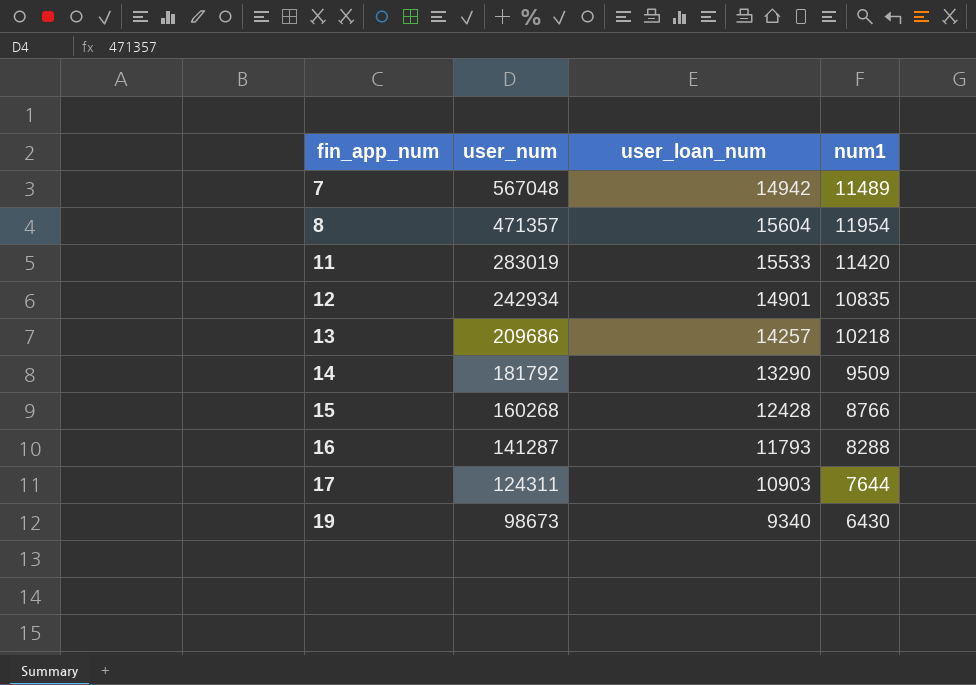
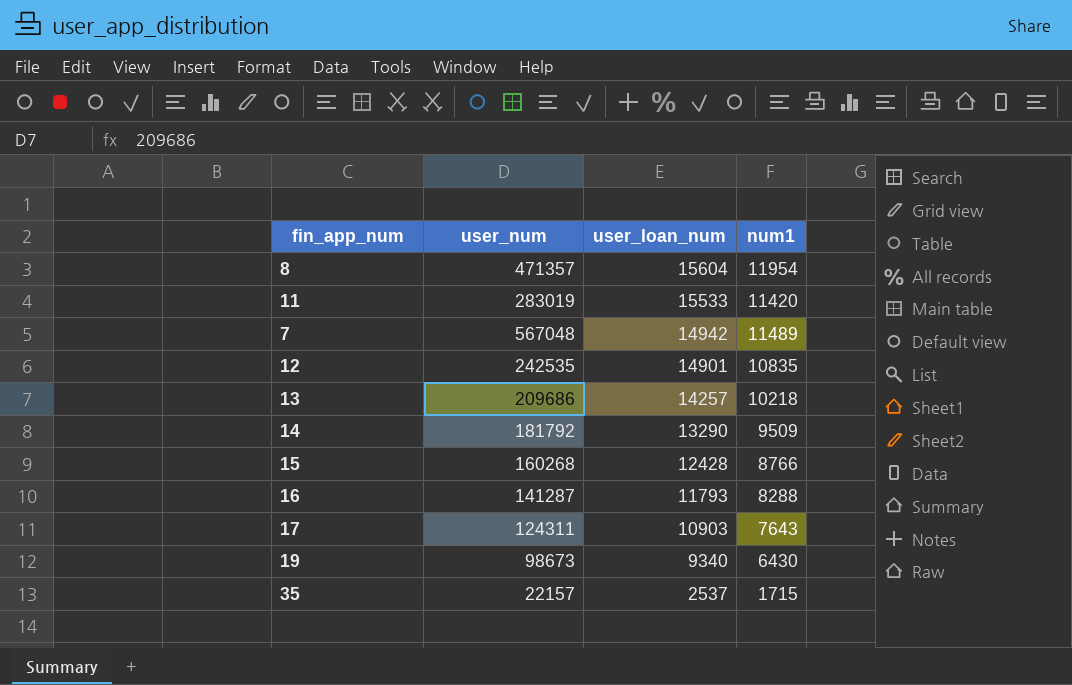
row order: fin_app_num ascending -> user_loan_num descending
12 | user_num: 242934 -> 242535
17 | num1: 7644 -> 7643
row 35: none -> 22157 | 2537 | 1715

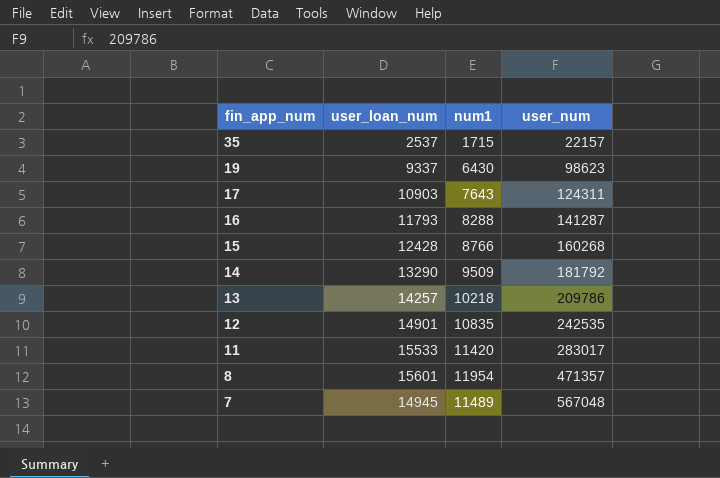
row order: user_loan_num descending -> fin_app_num descending
column user_num | position: 2 -> 4
19 | user_loan_num: 9340 -> 9337
19 | user_num: 98673 -> 98623
13 | user_num: 209686 -> 209786
11 | user_num: 283019 -> 283017
8 | user_loan_num: 15604 -> 15601
7 | user_loan_num: 14942 -> 14945

